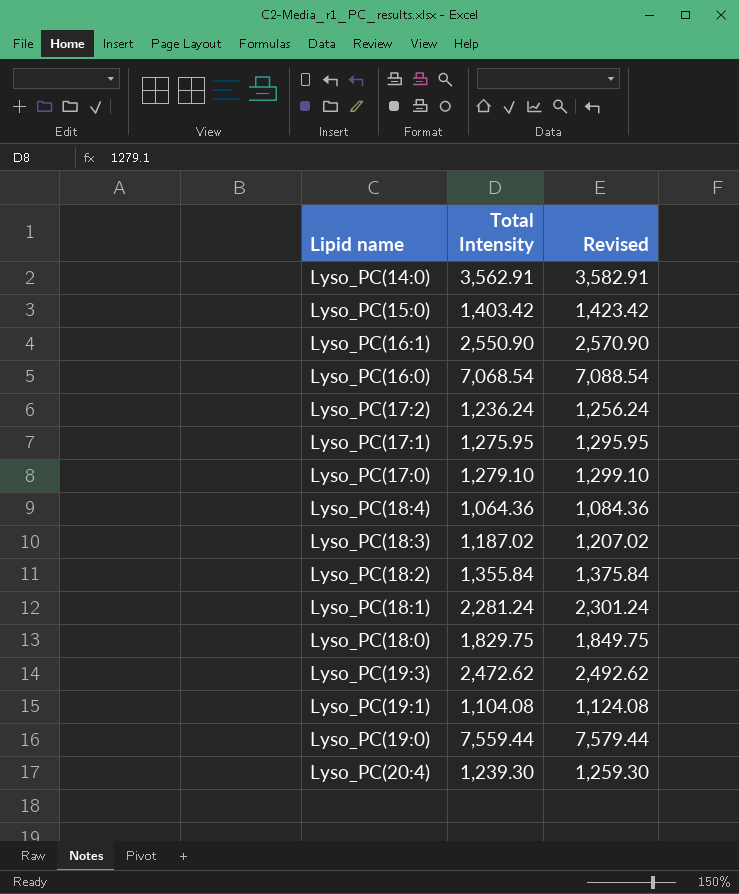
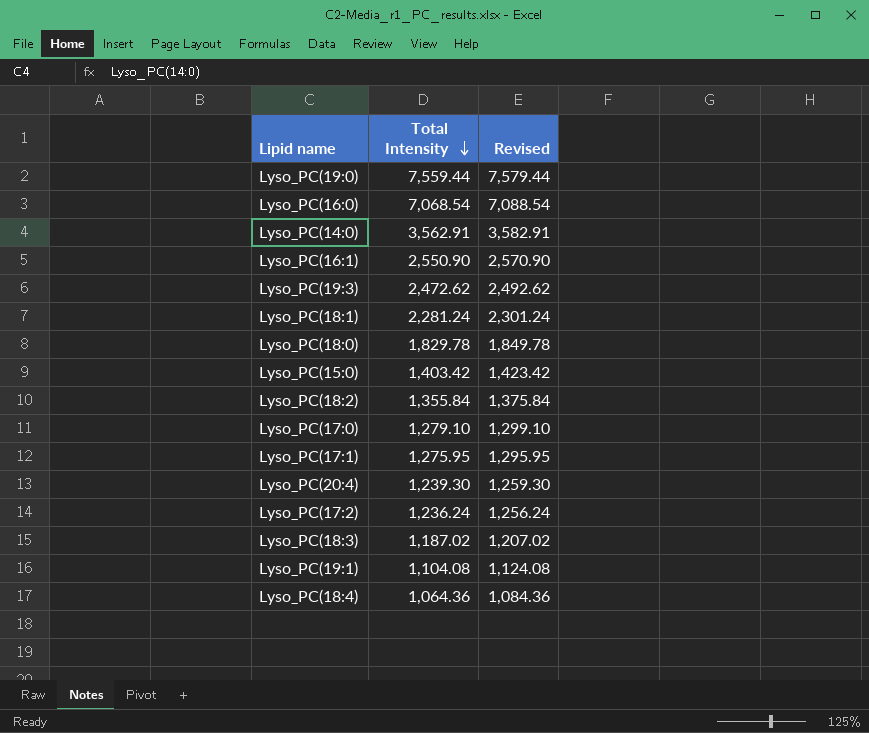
row order: none -> Total Intensity descending
Lyso_PC(18:0) | Total Intensity: 1,829.75 -> 1,829.78
Lyso_PC(18:0) | Revised: 1,849.75 -> 1,849.78

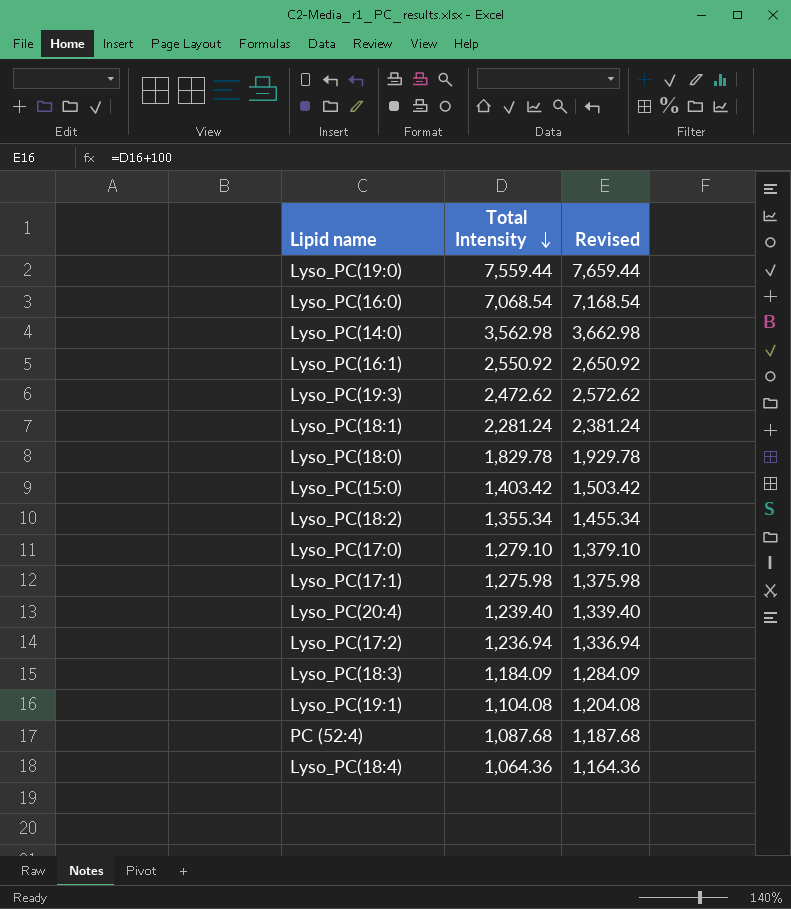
column Revised | formula: [Total Intensity] + 20 -> [Total Intensity] + 100
Lyso_PC(14:0) | Total Intensity: 3,562.91 -> 3,562.98
Lyso_PC(16:1) | Total Intensity: 2,550.90 -> 2,550.92
Lyso_PC(18:2) | Total Intensity: 1,355.84 -> 1,355.34
Lyso_PC(17:1) | Total Intensity: 1,275.95 -> 1,275.98
Lyso_PC(20:4) | Total Intensity: 1,239.30 -> 1,239.40
Lyso_PC(17:2) | Total Intensity: 1,236.24 -> 1,236.94
Lyso_PC(18:3) | Total Intensity: 1,187.02 -> 1,184.09
row PC (52:4): none -> 1,087.68 | 1,187.68

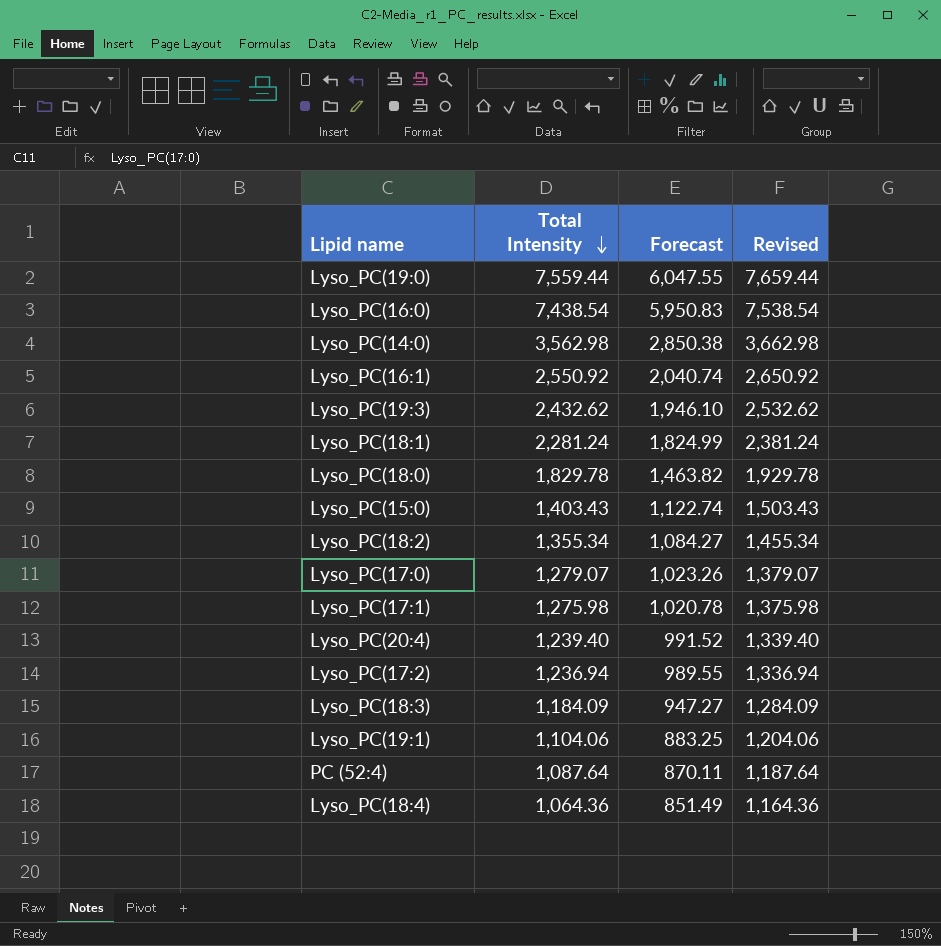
column Forecast | formula: none -> [Total Intensity] * 0.8
Lyso_PC(16:0) | Total Intensity: 7,068.54 -> 7,438.54
Lyso_PC(16:0) | Revised: 7,168.54 -> 7,538.54
Lyso_PC(19:3) | Total Intensity: 2,472.62 -> 2,432.62
Lyso_PC(19:3) | Revised: 2,572.62 -> 2,532.62
Lyso_PC(15:0) | Total Intensity: 1,403.42 -> 1,403.43
Lyso_PC(15:0) | Revised: 1,503.42 -> 1,503.43
Lyso_PC(17:0) | Total Intensity: 1,279.10 -> 1,279.07
Lyso_PC(17:0) | Revised: 1,379.10 -> 1,379.07
Lyso_PC(19:1) | Total Intensity: 1,104.08 -> 1,104.06
Lyso_PC(19:1) | Revised: 1,204.08 -> 1,204.06
PC (52:4) | Total Intensity: 1,087.68 -> 1,087.64
PC (52:4) | Revised: 1,187.68 -> 1,187.64

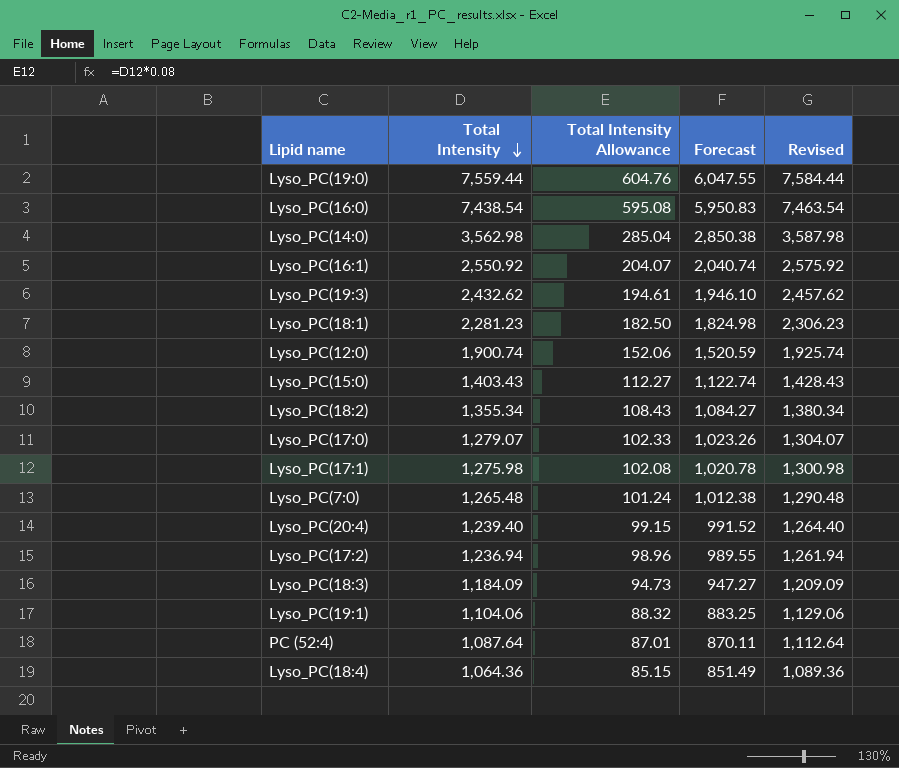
column Total Intensity Allowance | formula: none -> [Total Intensity] * 0.08
column Revised | formula: [Total Intensity] + 100 -> [Total Intensity] + 25
row Lyso_PC(18:0): 1,829.78 | 1,463.82 | 1,929.78 -> none
Lyso_PC(18:1) | Total Intensity: 2,281.24 -> 2,281.23
Lyso_PC(18:1) | Forecast: 1,824.99 -> 1,824.98
row Lyso_PC(12:0): none -> 1,900.74 | 152.06 | 1,520.59 | 1,925.74
row Lyso_PC(7:0): none -> 1,265.48 | 101.24 | 1,012.38 | 1,290.48

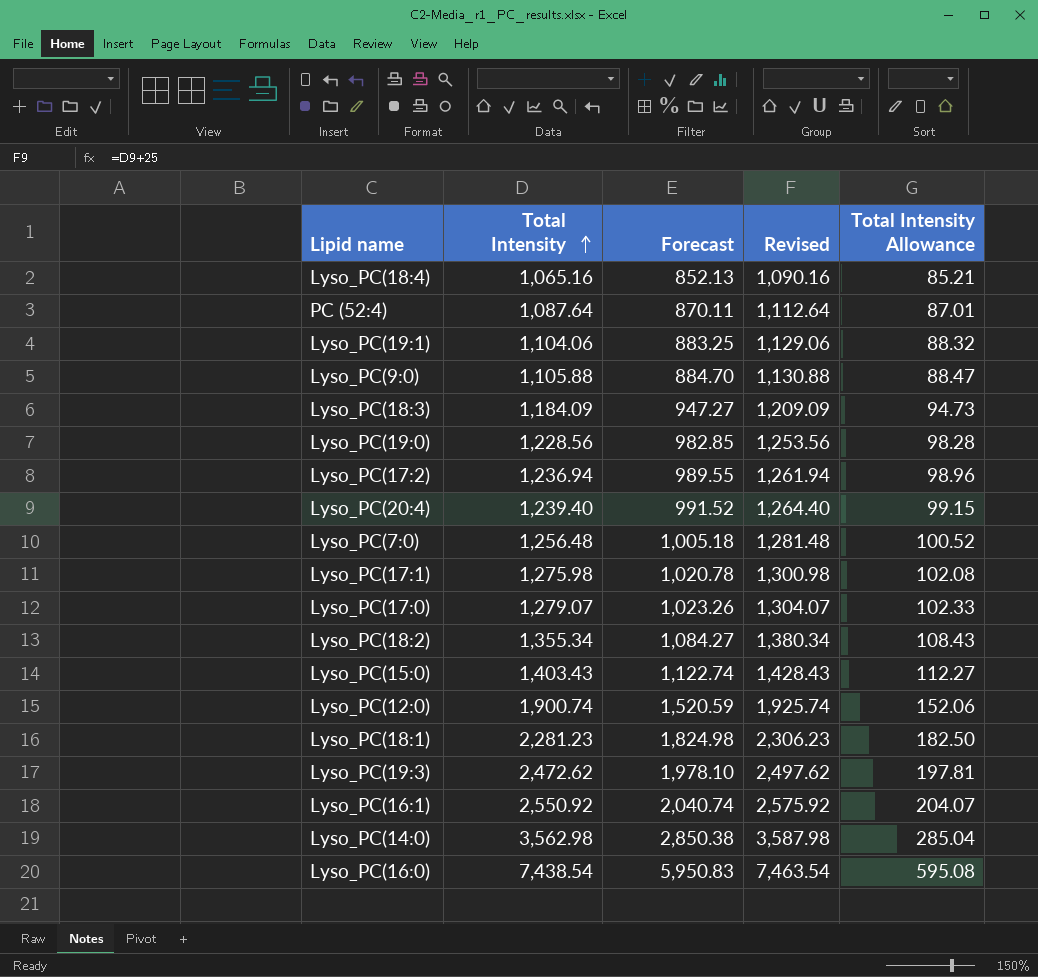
row order: Total Intensity descending -> Total Intensity ascending
column Total Intensity Allowance | position: 3 -> 5
Lyso_PC(18:4) | Total Intensity: 1,064.36 -> 1,065.16
Lyso_PC(18:4) | Forecast: 851.49 -> 852.13
Lyso_PC(18:4) | Revised: 1,089.36 -> 1,090.16
Lyso_PC(18:4) | Total Intensity Allowance: 85.15 -> 85.21
row Lyso_PC(9:0): none -> 1,105.88 | 884.70 | 1,130.88 | 88.47
Lyso_PC(19:0) | Total Intensity: 7,559.44 -> 1,228.56
Lyso_PC(19:0) | Forecast: 6,047.55 -> 982.85
Lyso_PC(19:0) | Revised: 7,584.44 -> 1,253.56
Lyso_PC(19:0) | Total Intensity Allowance: 604.76 -> 98.28
Lyso_PC(7:0) | Total Intensity: 1,265.48 -> 1,256.48
Lyso_PC(7:0) | Forecast: 1,012.38 -> 1,005.18
Lyso_PC(7:0) | Revised: 1,290.48 -> 1,281.48
Lyso_PC(7:0) | Total Intensity Allowance: 101.24 -> 100.52
Lyso_PC(19:3) | Total Intensity: 2,432.62 -> 2,472.62
Lyso_PC(19:3) | Forecast: 1,946.10 -> 1,978.10
Lyso_PC(19:3) | Revised: 2,457.62 -> 2,497.62
Lyso_PC(19:3) | Total Intensity Allowance: 194.61 -> 197.81

